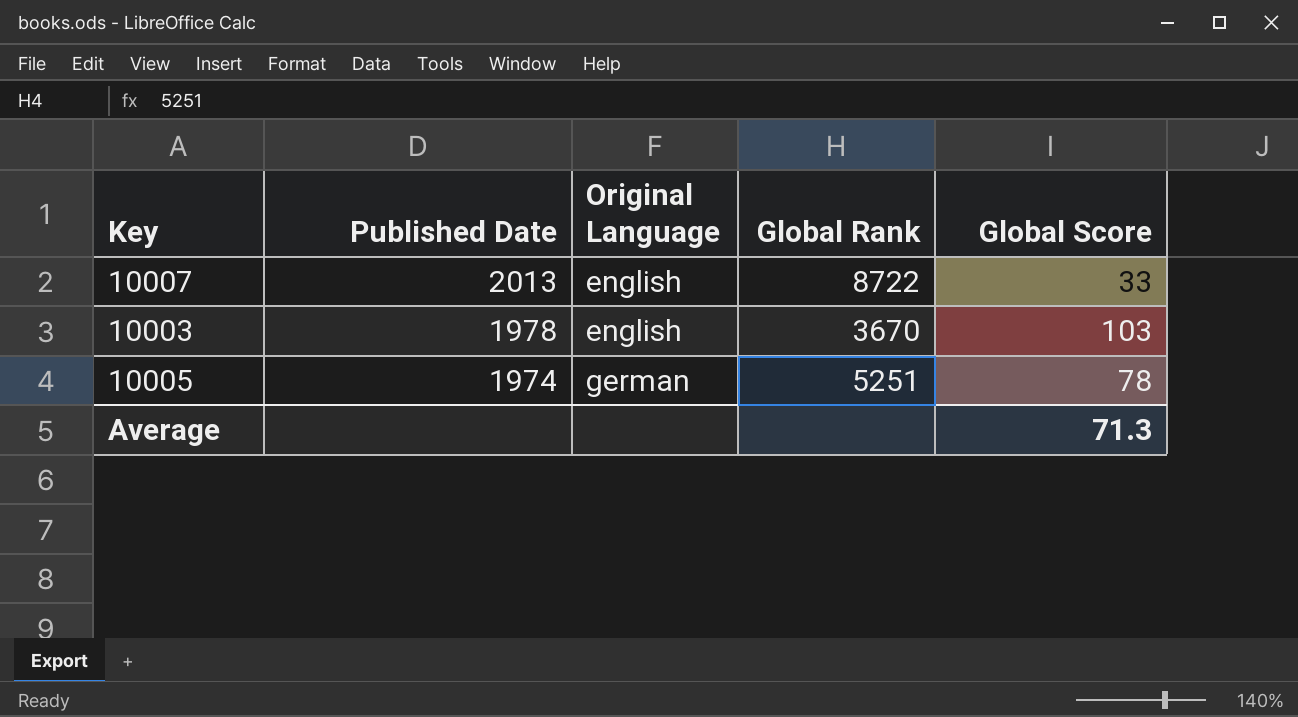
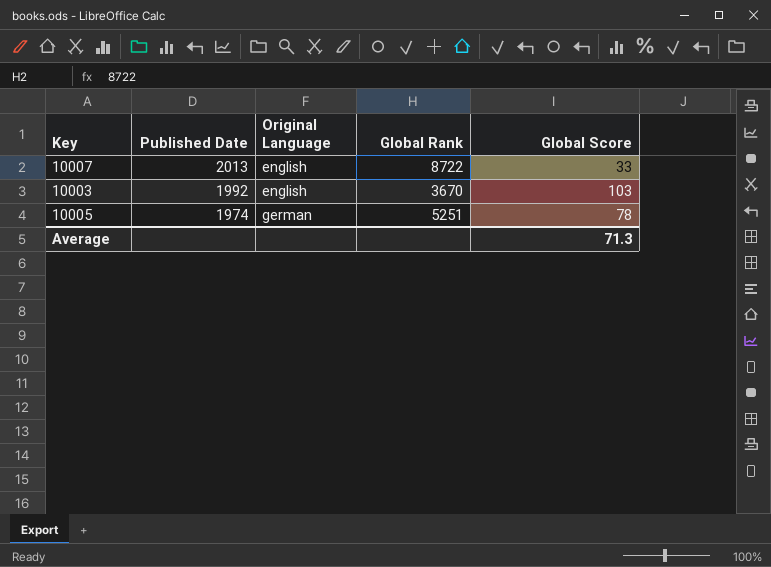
10003 | Published Date: 1978 -> 1992

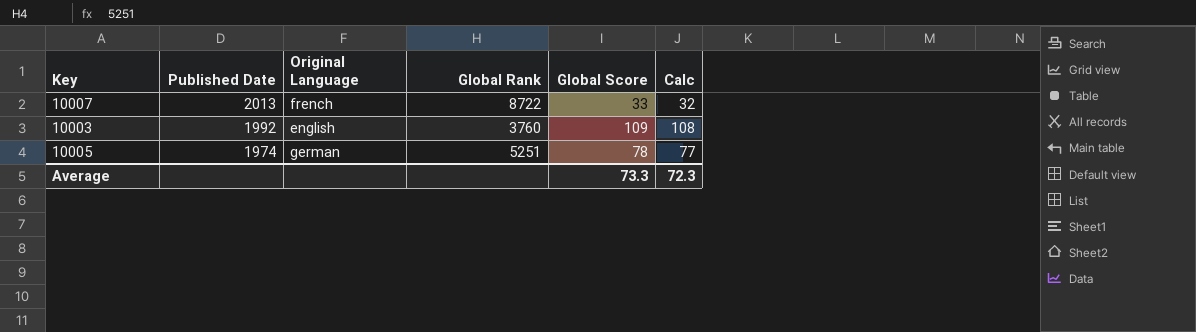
column Calc | formula: none -> [Global Score] - 1
10007 | Original Language: english -> french
10003 | Global Rank: 3670 -> 3760
10003 | Global Score: 103 -> 109
Average | Global Score: 71.3 -> 73.3

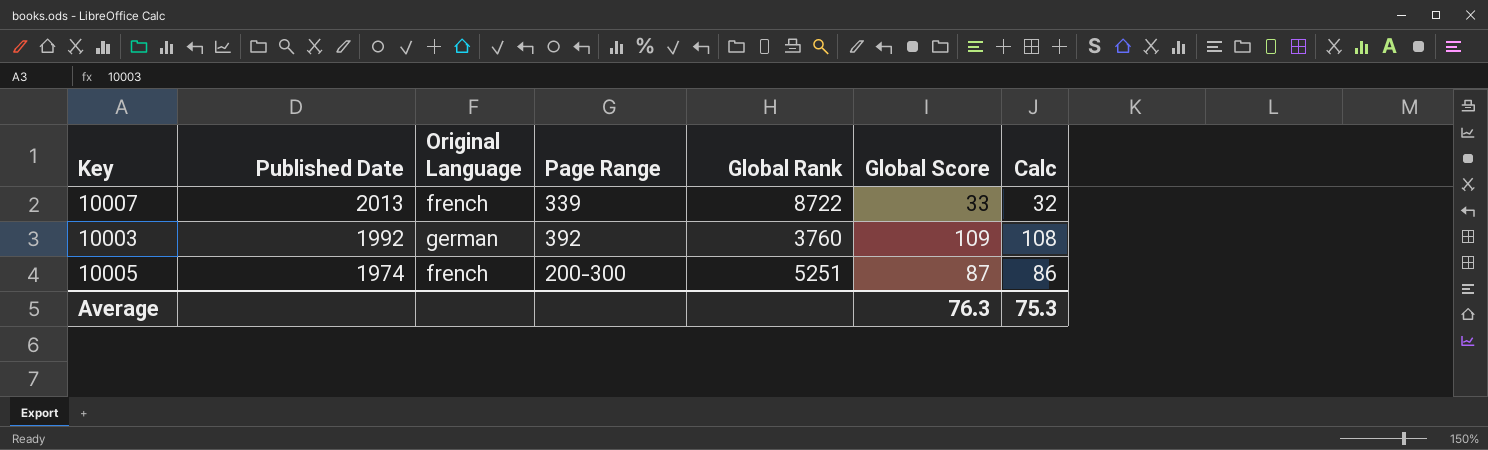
column Page Range | position: none -> 4
10003 | Original Language: english -> german
10005 | Original Language: german -> french
10005 | Global Score: 78 -> 87
10005 | Calc: 77 -> 86
Average | Global Score: 73.3 -> 76.3
Average | Calc: 72.3 -> 75.3

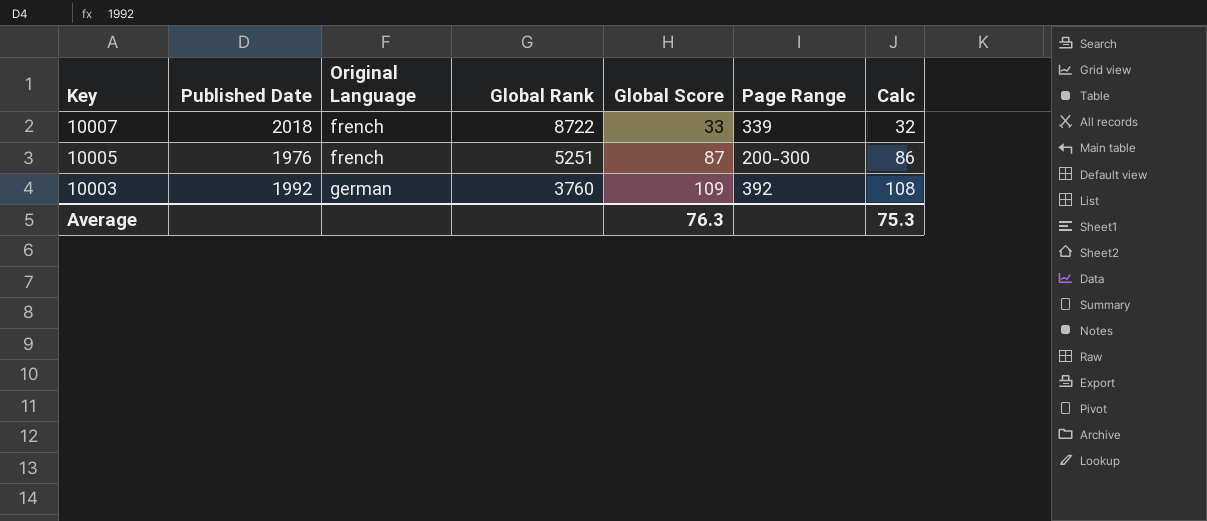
row order: Published Date descending -> Key descending
column Page Range | position: 4 -> 6
10007 | Published Date: 2013 -> 2018
10005 | Published Date: 1974 -> 1976

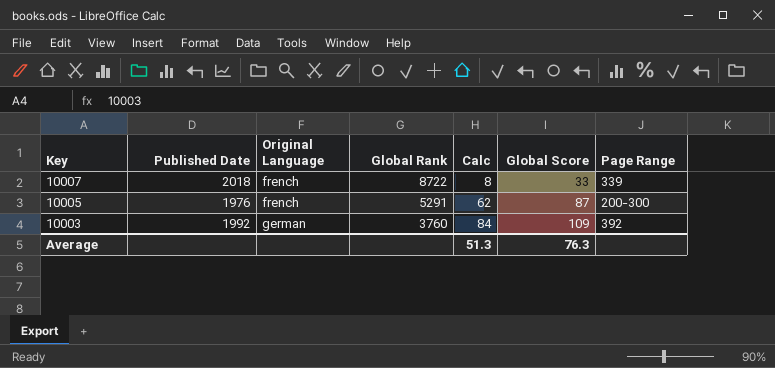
column Calc | formula: [Global Score] - 1 -> [Global Score] - 25
column Calc | position: 7 -> 5
10005 | Global Rank: 5251 -> 5291
Average | Calc: 75.3 -> 51.3

